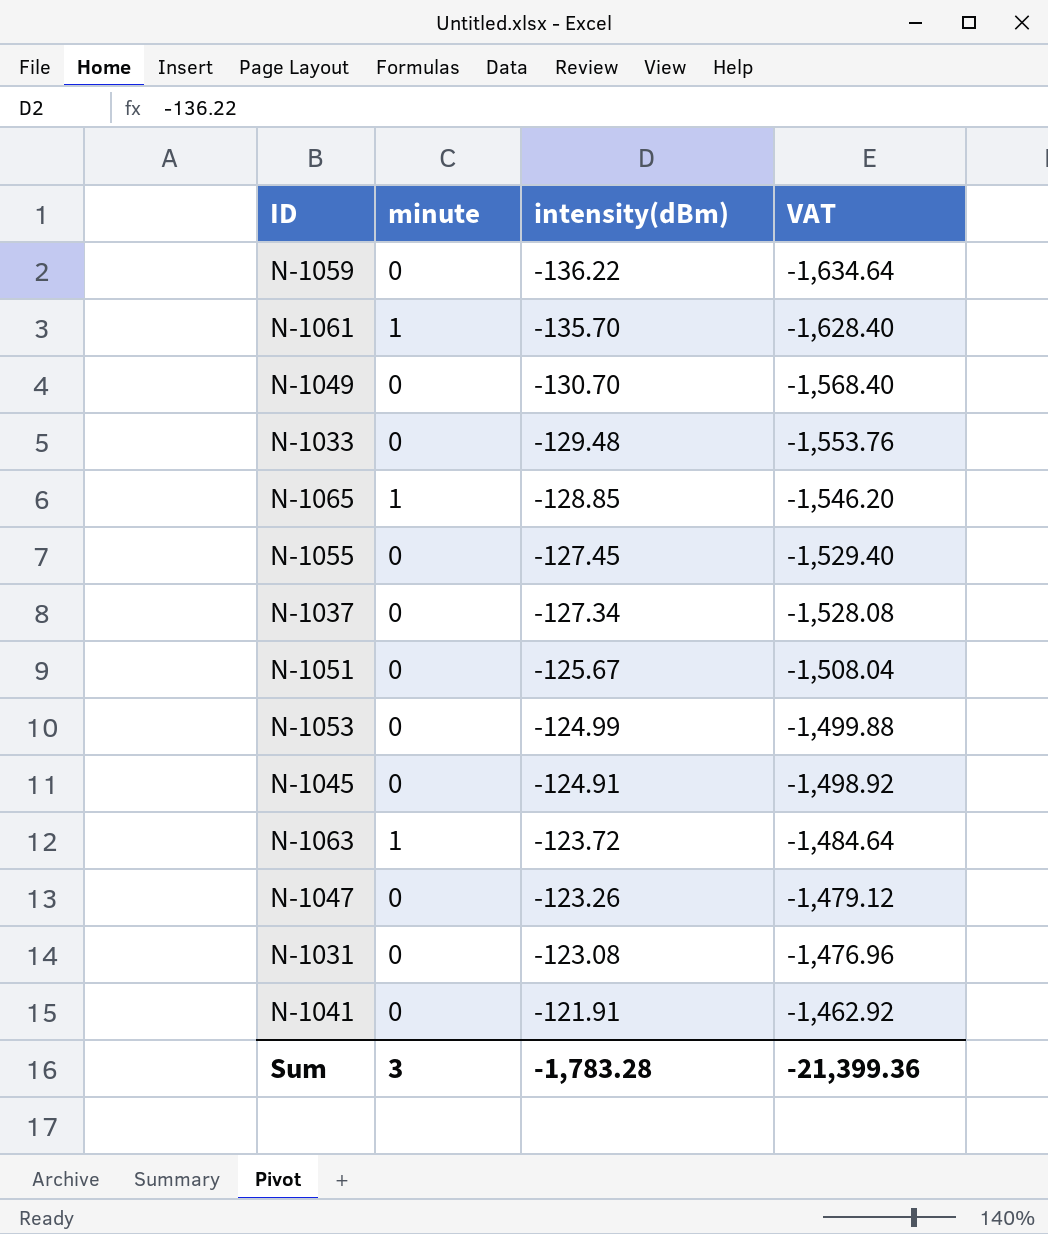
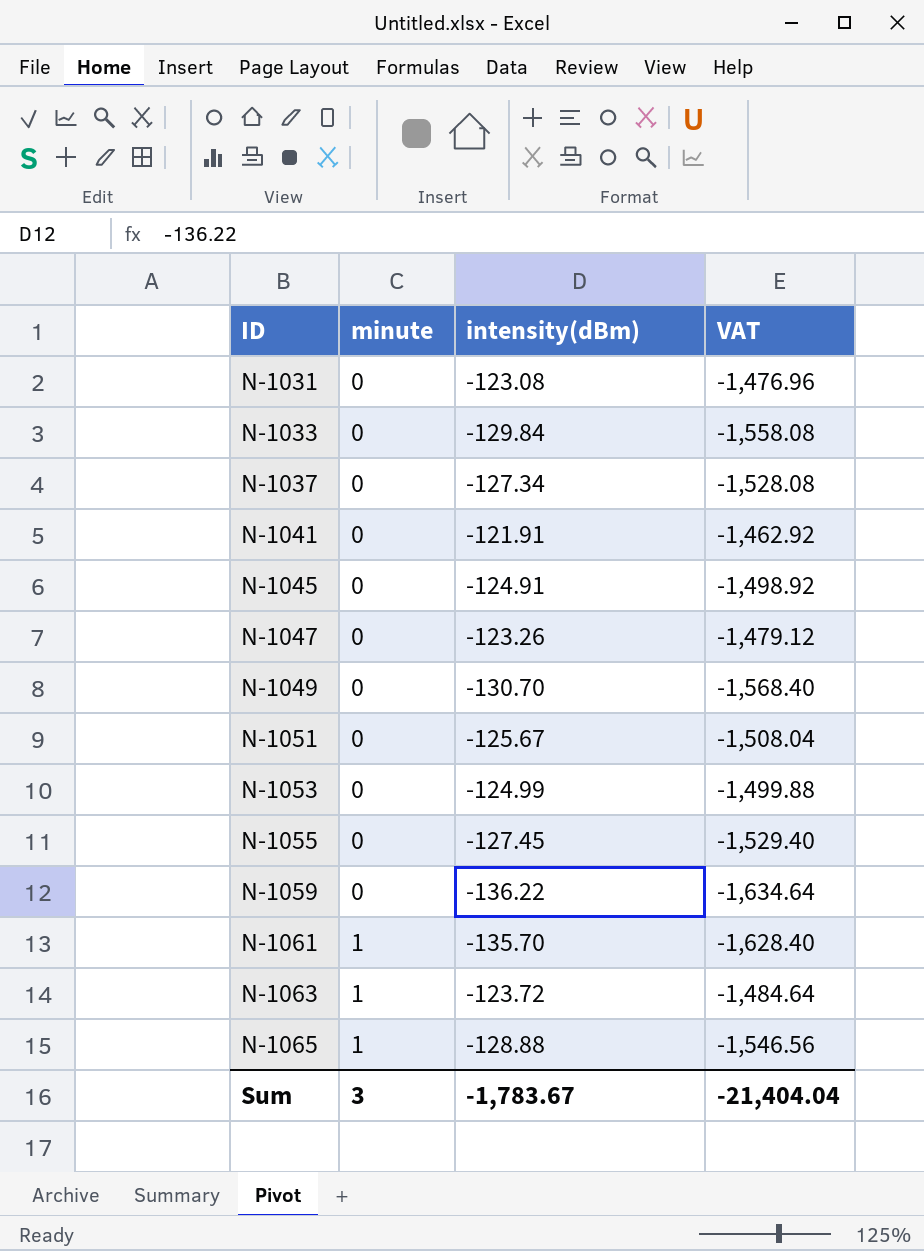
row order: intensity(dBm) ascending -> ID ascending
N-1033 | intensity(dBm): -129.48 -> -129.84
N-1033 | VAT: -1,553.76 -> -1,558.08
N-1065 | intensity(dBm): -128.85 -> -128.88
N-1065 | VAT: -1,546.20 -> -1,546.56
Sum | intensity(dBm): -1,783.28 -> -1,783.67
Sum | VAT: -21,399.36 -> -21,404.04

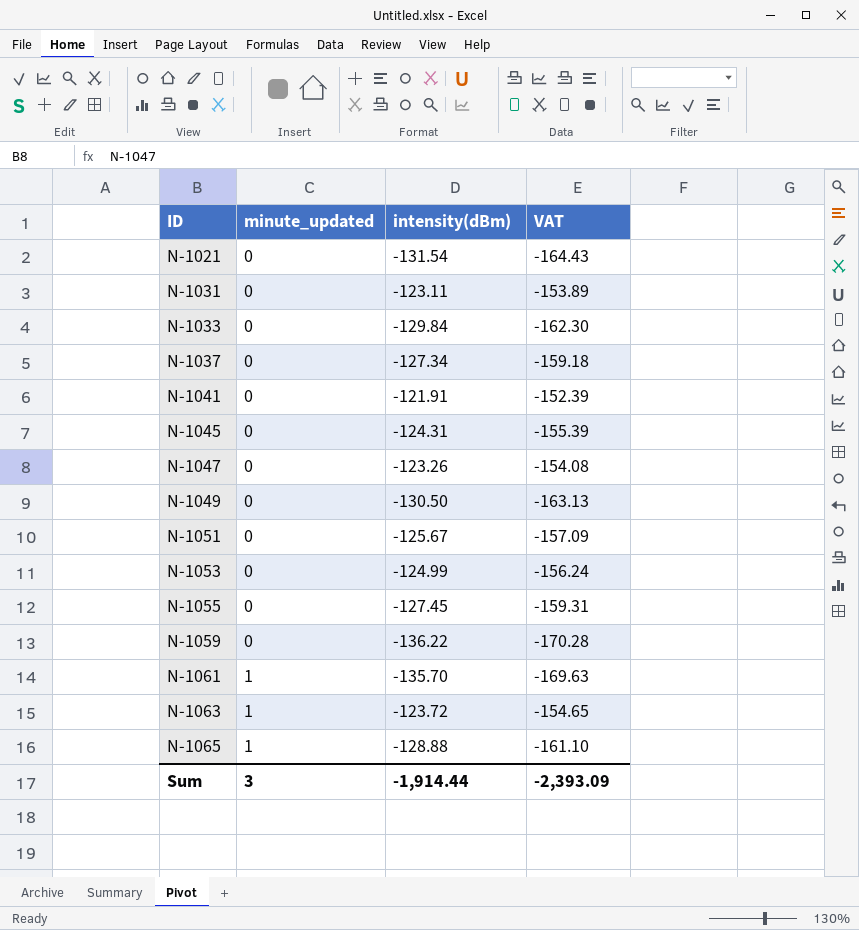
column name: minute -> minute_updated
column VAT | formula: [intensity(dBm)] * 12 -> [intensity(dBm)] * 1.25
row N-1021: none -> 0 | -131.54 | -164.43
N-1031 | intensity(dBm): -123.08 -> -123.11
N-1045 | intensity(dBm): -124.91 -> -124.31
N-1049 | intensity(dBm): -130.70 -> -130.50
Sum | intensity(dBm): -1,783.67 -> -1,914.44
Sum | VAT: -21,404.04 -> -2,393.09

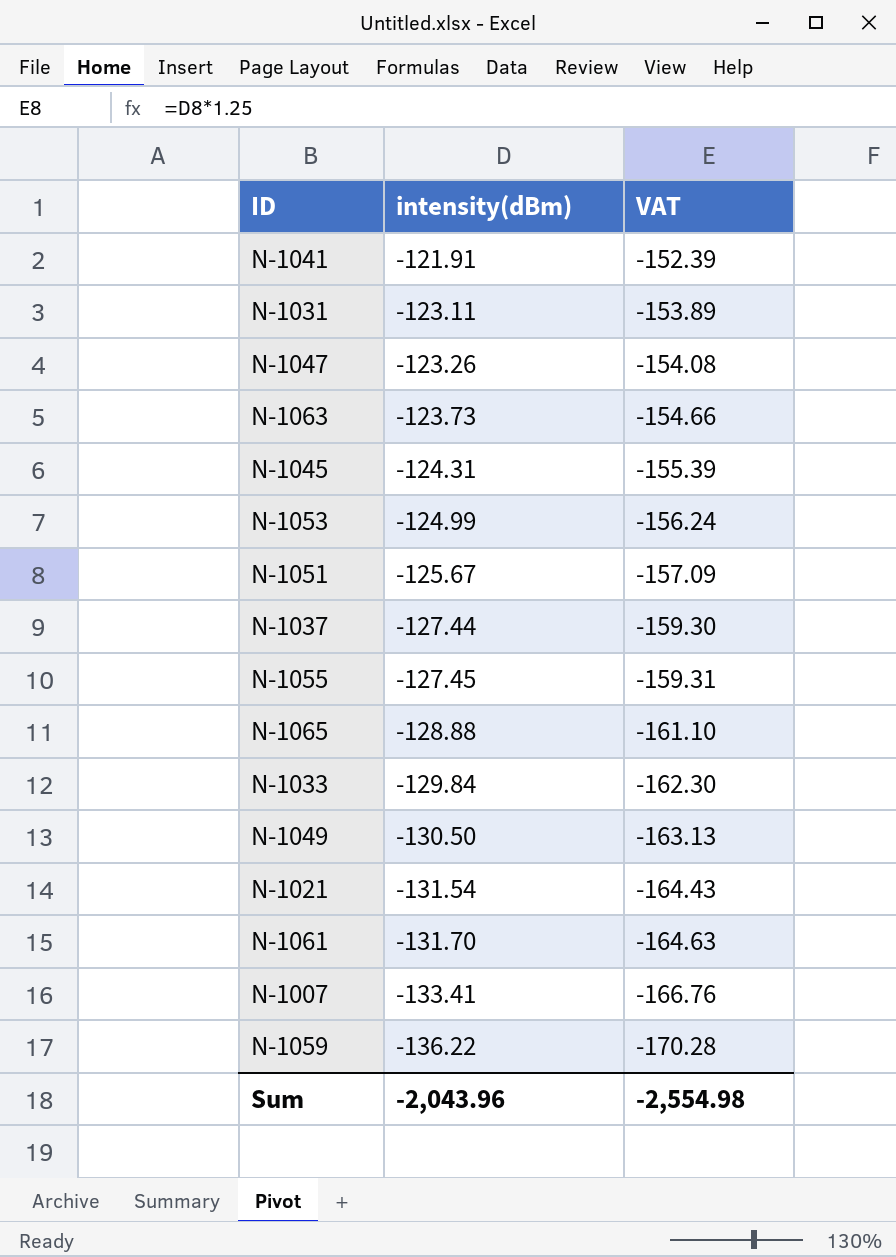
row order: ID ascending -> intensity(dBm) descending
column minute_updated | position: 2 -> none
N-1063 | intensity(dBm): -123.72 -> -123.73
N-1063 | VAT: -154.65 -> -154.66
N-1037 | intensity(dBm): -127.34 -> -127.44
N-1037 | VAT: -159.18 -> -159.30
N-1061 | intensity(dBm): -135.70 -> -131.70
N-1061 | VAT: -169.63 -> -164.63
row N-1007: none -> -133.41 | -166.76
Sum | intensity(dBm): -1,914.44 -> -2,043.96
Sum | VAT: -2,393.09 -> -2,554.98

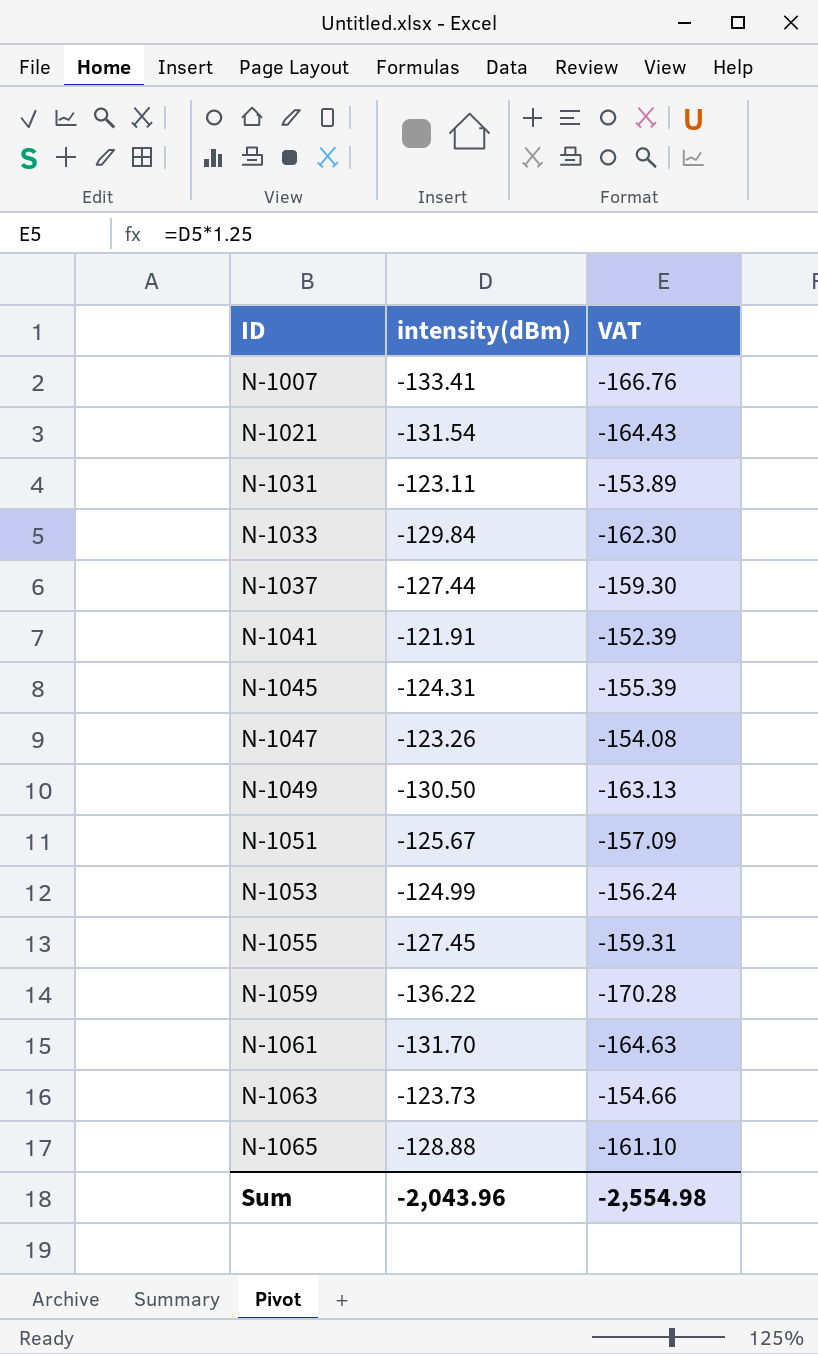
row order: intensity(dBm) descending -> ID ascending

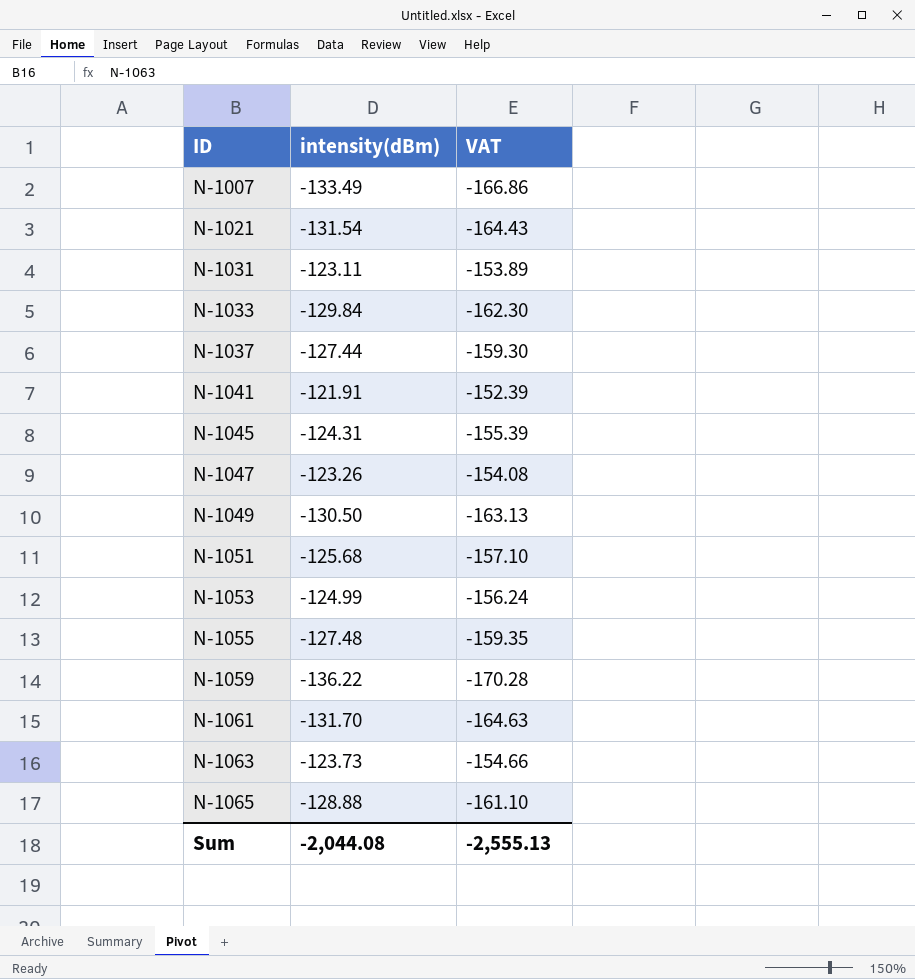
N-1007 | intensity(dBm): -133.41 -> -133.49
N-1007 | VAT: -166.76 -> -166.86
N-1051 | intensity(dBm): -125.67 -> -125.68
N-1051 | VAT: -157.09 -> -157.10
N-1055 | intensity(dBm): -127.45 -> -127.48
N-1055 | VAT: -159.31 -> -159.35
Sum | intensity(dBm): -2,043.96 -> -2,044.08
Sum | VAT: -2,554.98 -> -2,555.13

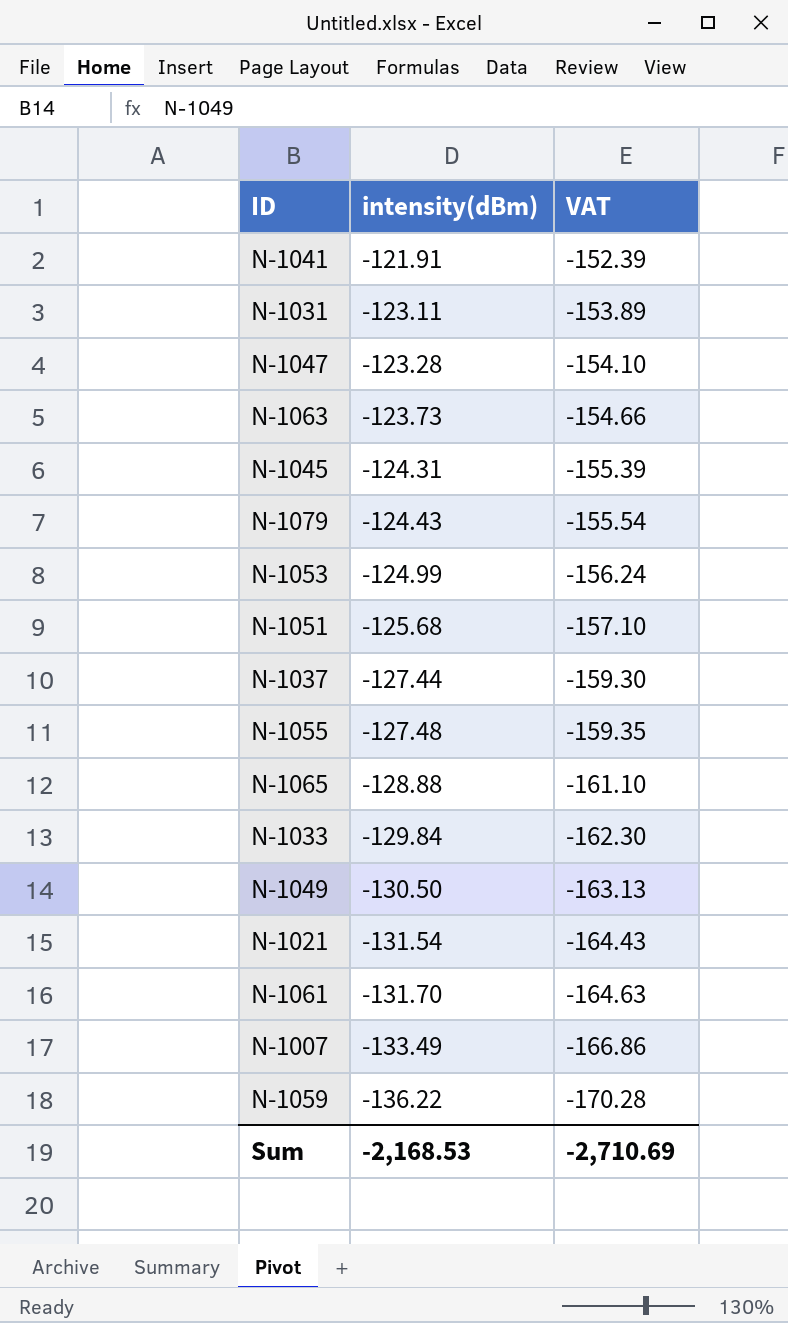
row order: ID ascending -> intensity(dBm) descending
N-1047 | intensity(dBm): -123.26 -> -123.28
N-1047 | VAT: -154.08 -> -154.10
row N-1079: none -> -124.43 | -155.54
Sum | intensity(dBm): -2,044.08 -> -2,168.53
Sum | VAT: -2,555.13 -> -2,710.69

